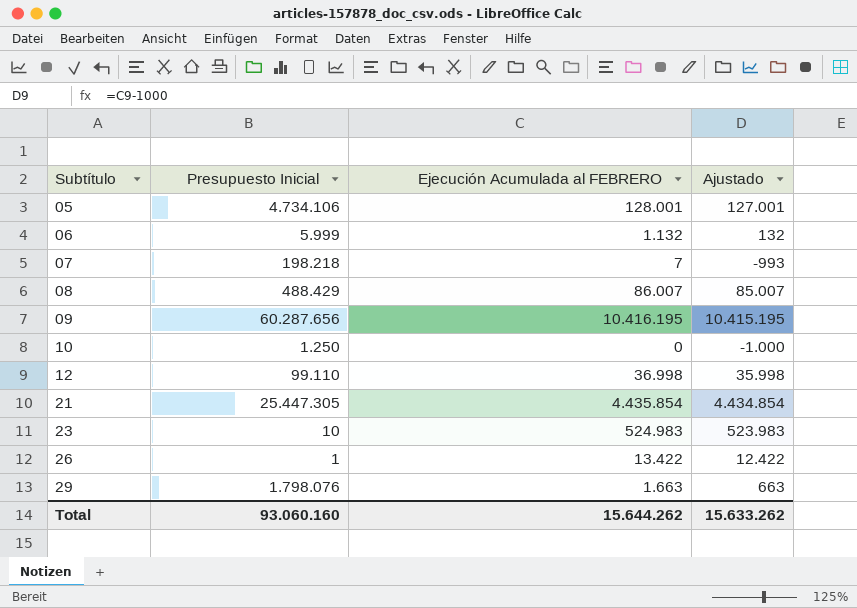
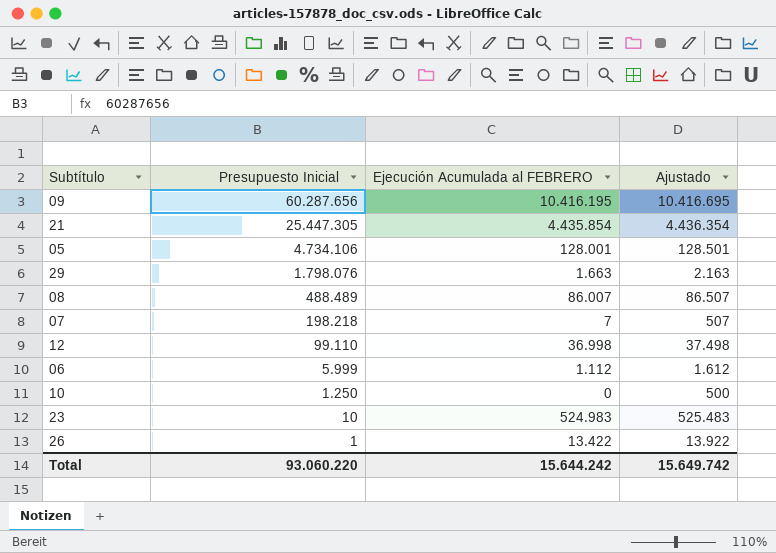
row order: Subtítulo ascending -> Presupuesto Inicial descending
column Ajustado | formula: [Ejecución Acumulada al FEBRERO] - 1000 -> [Ejecución Acumulada al FEBRERO] + 500
08 | Presupuesto Inicial: 488.429 -> 488.489
06 | Ejecución Acumulada al FEBRERO: 1.132 -> 1.112
Total | Presupuesto Inicial: 93.060.160 -> 93.060.220
Total | Ejecución Acumulada al FEBRERO: 15.644.262 -> 15.644.242
Total | Ajustado: 15.633.262 -> 15.649.742

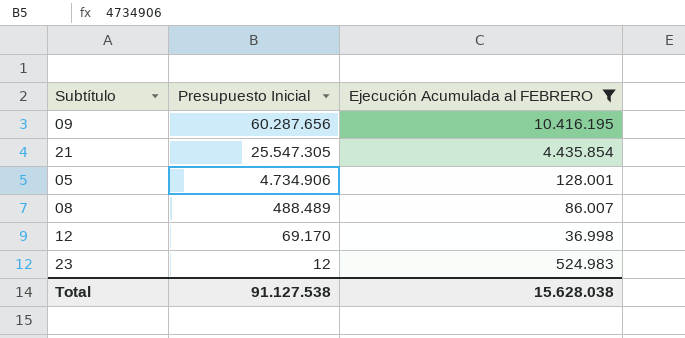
filter: none -> Ejecución Acumulada al FEBRERO >= 36.998
column Ajustado | formula: [Ejecución Acumulada al FEBRERO] + 500 -> none
21 | Presupuesto Inicial: 25.447.305 -> 25.547.305
05 | Presupuesto Inicial: 4.734.106 -> 4.734.906
12 | Presupuesto Inicial: 99.110 -> 69.170
23 | Presupuesto Inicial: 10 -> 12
Total | Presupuesto Inicial: 93.060.220 -> 91.127.538
Total | Ejecución Acumulada al FEBRERO: 15.644.242 -> 15.628.038

